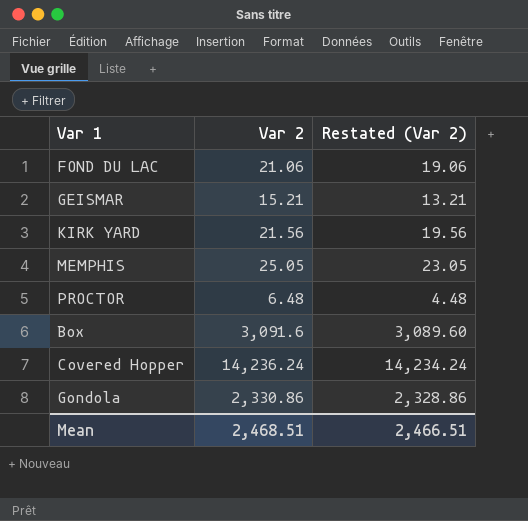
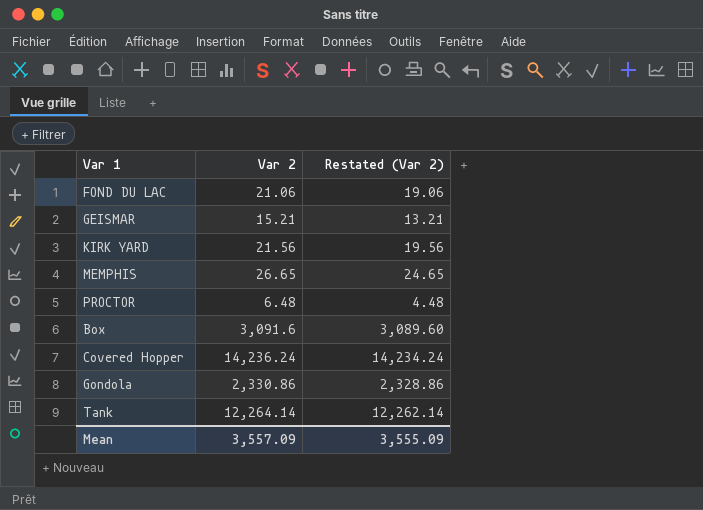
MEMPHIS | Var 2: 25.05 -> 26.65
MEMPHIS | Restated (Var 2): 23.05 -> 24.65
row Tank: none -> 12,264.14 | 12,262.14
Mean | Var 2: 2,468.51 -> 3,557.09
Mean | Restated (Var 2): 2,466.51 -> 3,555.09

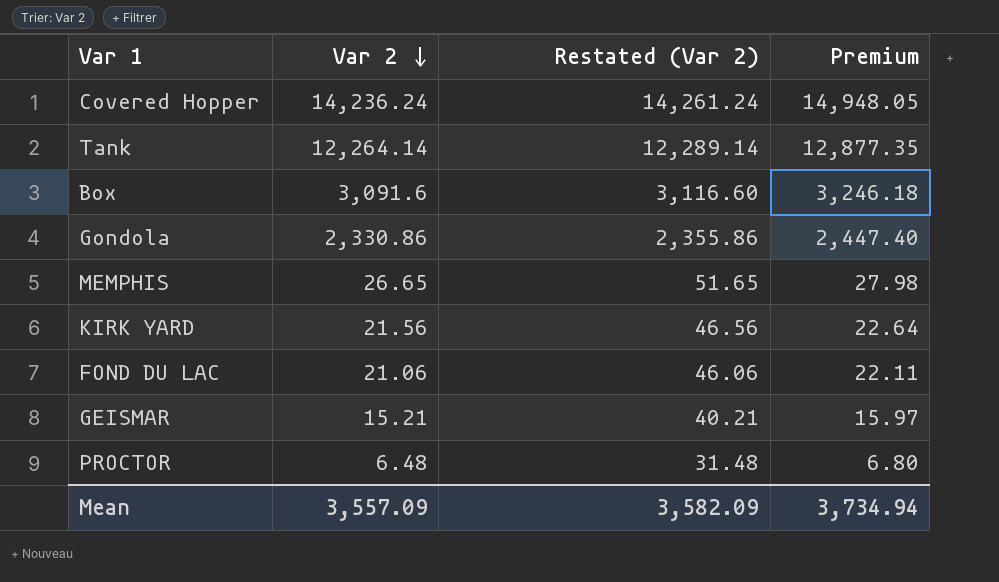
row order: none -> Var 2 descending
column Restated (Var 2) | formula: [Var 2] - 2 -> [Var 2] + 25
column Premium | formula: none -> [Var 2] * 1.05
Mean | Restated (Var 2): 3,555.09 -> 3,582.09

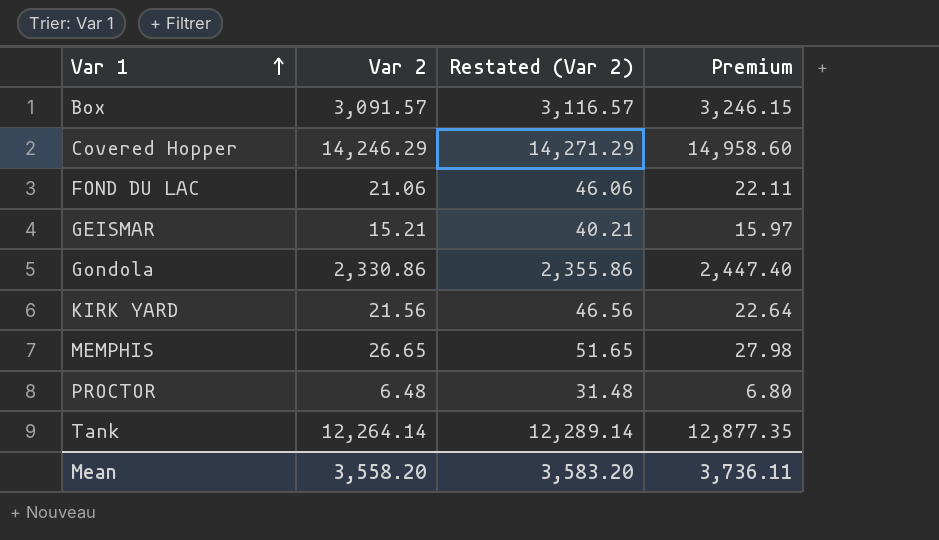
row order: Var 2 descending -> Var 1 ascending
Box | Var 2: 3,091.6 -> 3,091.57
Box | Restated (Var 2): 3,116.60 -> 3,116.57
Box | Premium: 3,246.18 -> 3,246.15
Covered Hopper | Var 2: 14,236.24 -> 14,246.29
Covered Hopper | Restated (Var 2): 14,261.24 -> 14,271.29
Covered Hopper | Premium: 14,948.05 -> 14,958.60
Mean | Var 2: 3,557.09 -> 3,558.20
Mean | Restated (Var 2): 3,582.09 -> 3,583.20
Mean | Premium: 3,734.94 -> 3,736.11

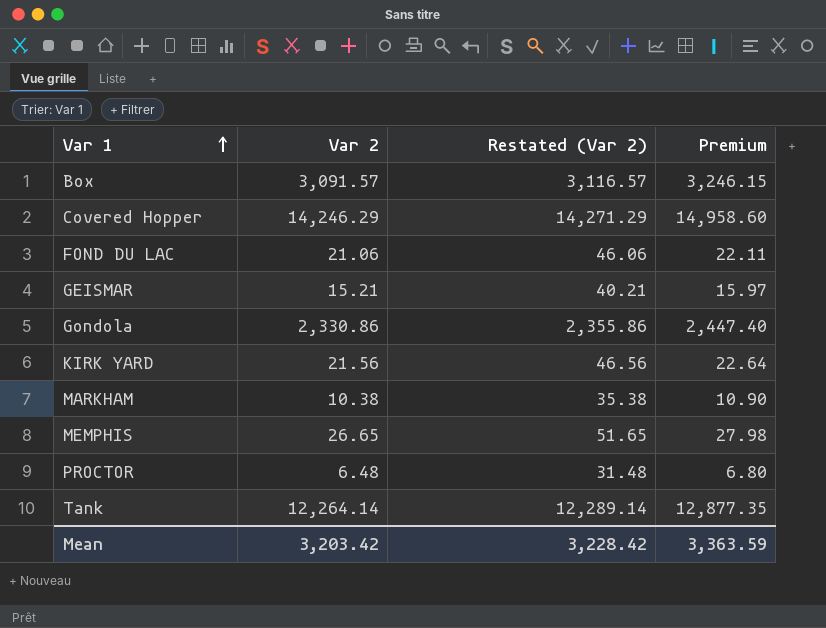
row MARKHAM: none -> 10.38 | 35.38 | 10.90
Mean | Var 2: 3,558.20 -> 3,203.42
Mean | Restated (Var 2): 3,583.20 -> 3,228.42
Mean | Premium: 3,736.11 -> 3,363.59

